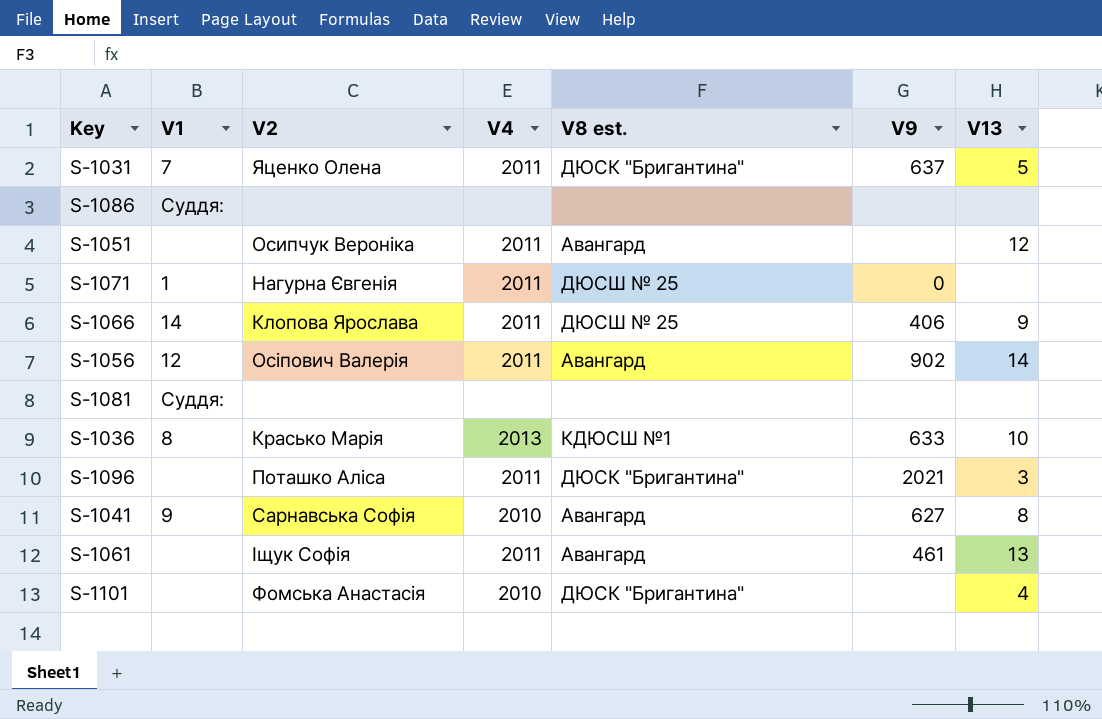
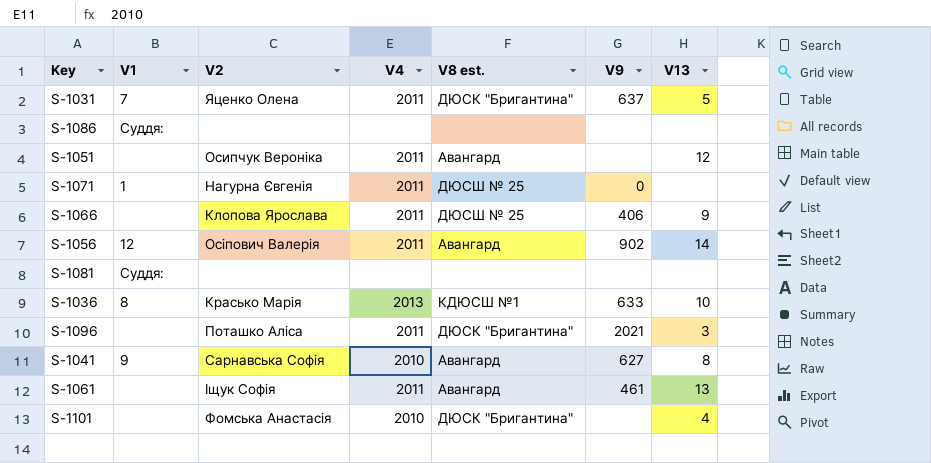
S-1066 | V1: 14 -> none

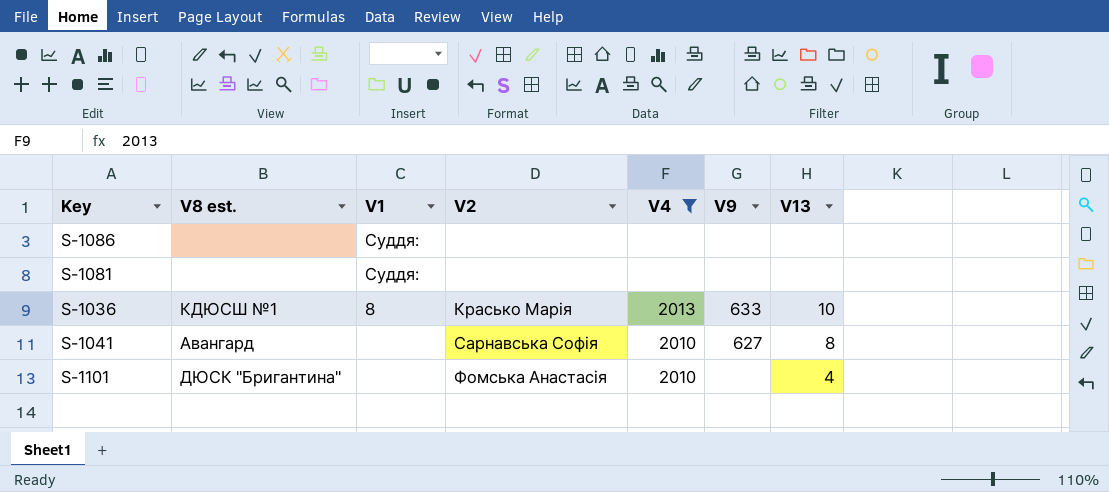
filter: none -> V4 != 2011
column V8 est. | position: 5 -> 2
S-1041 | V1: 9 -> none

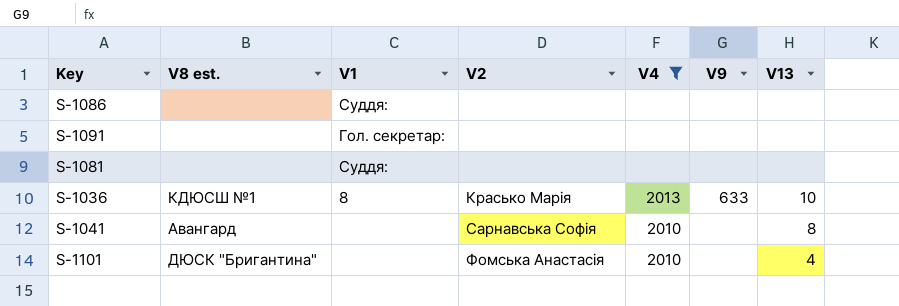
row S-1091: none -> none | Гол. секретар: | none | none | none | none
S-1041 | V9: 627 -> none

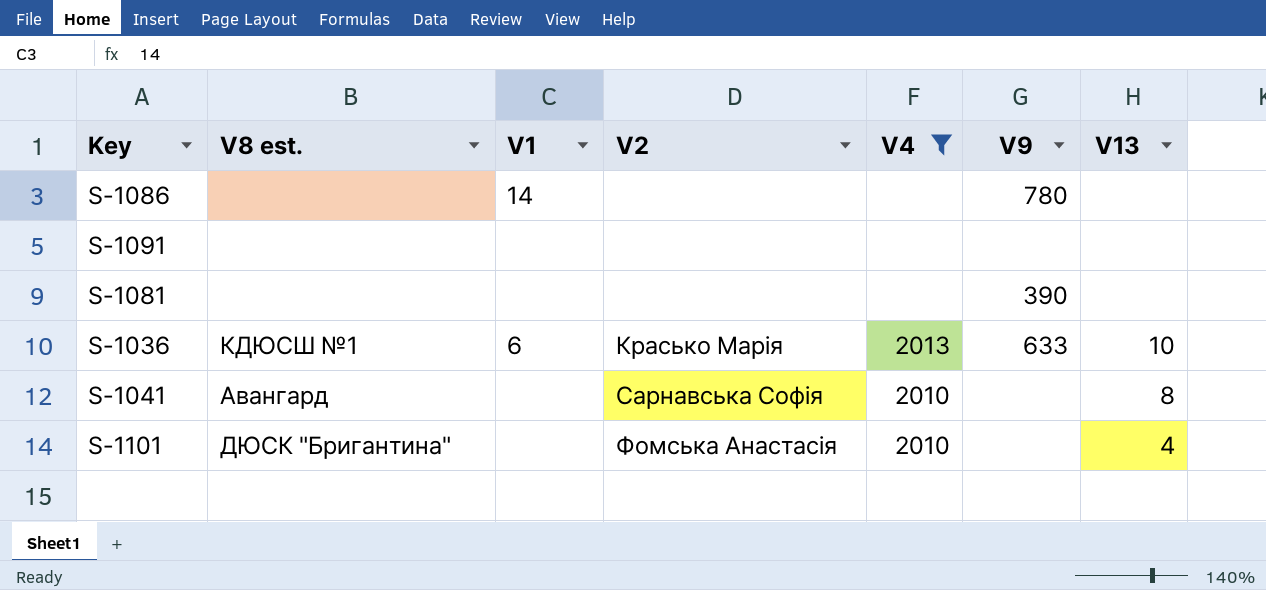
S-1086 | V1: Суддя: -> 14
S-1086 | V9: none -> 780
S-1091 | V1: Гол. секретар: -> none
S-1081 | V1: Суддя: -> none
S-1081 | V9: none -> 390
S-1036 | V1: 8 -> 6

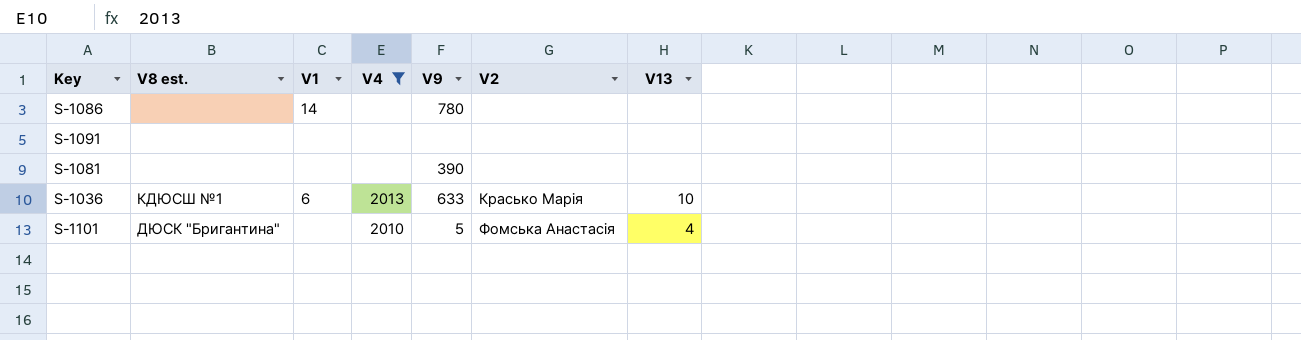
column V2 | position: 4 -> 6
row S-1041: Авангард | none | Сарнавська Софія | 2010 | none | 8 -> none
S-1101 | V9: none -> 5

